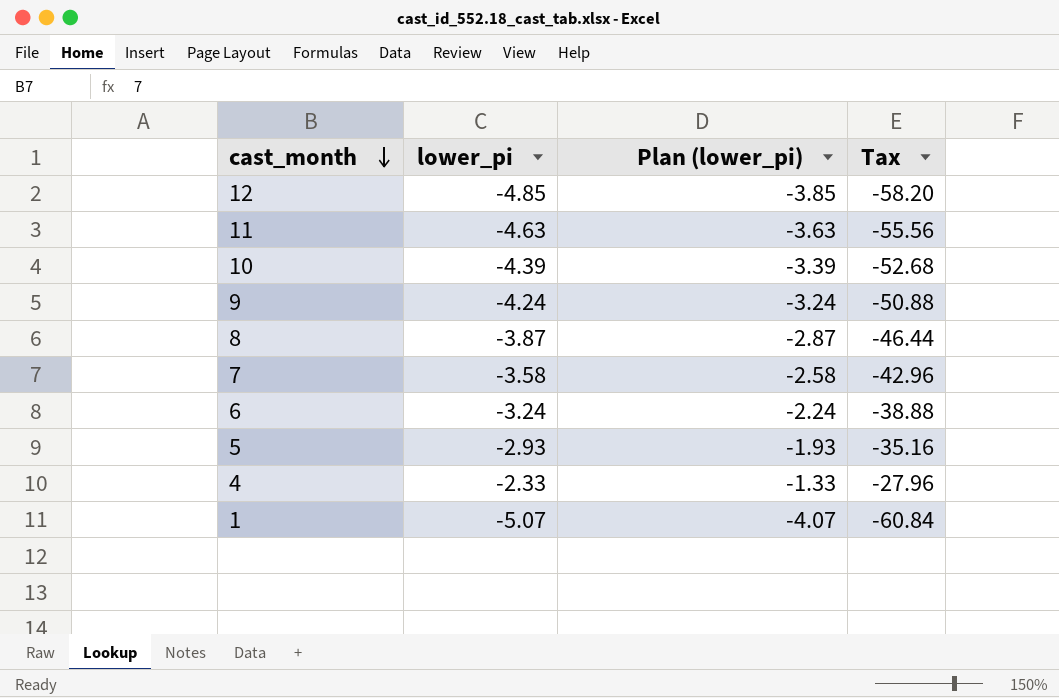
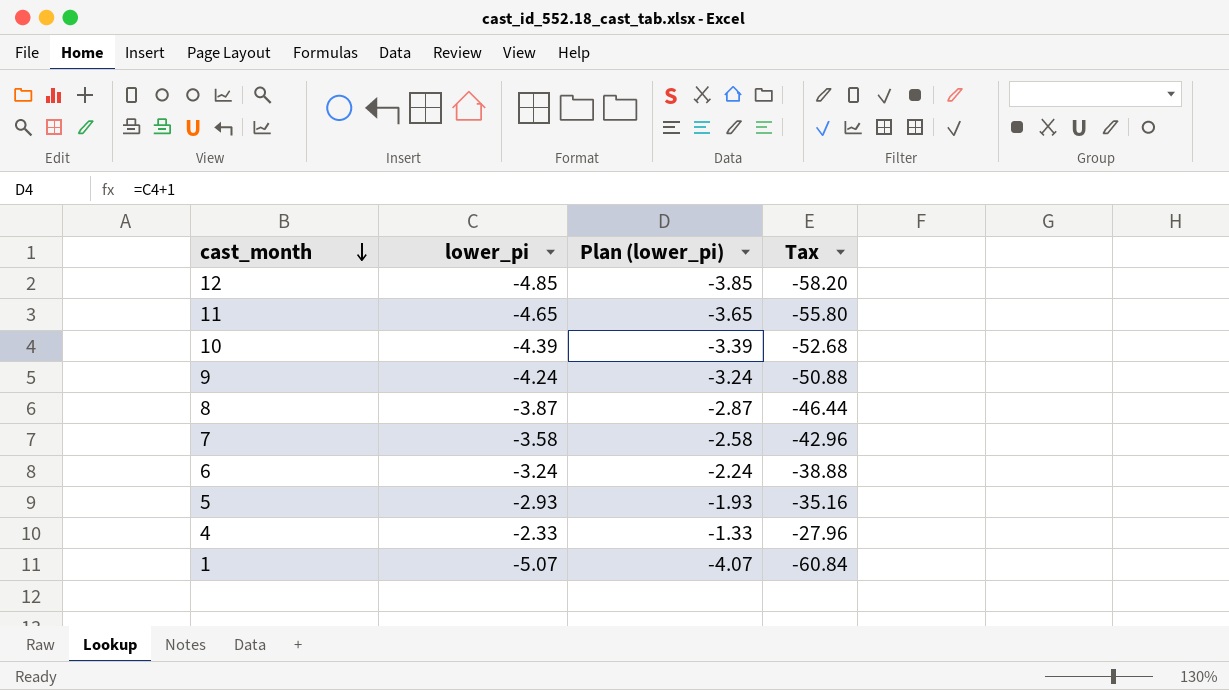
11 | lower_pi: -4.63 -> -4.65
11 | Plan (lower_pi): -3.63 -> -3.65
11 | Tax: -55.56 -> -55.80

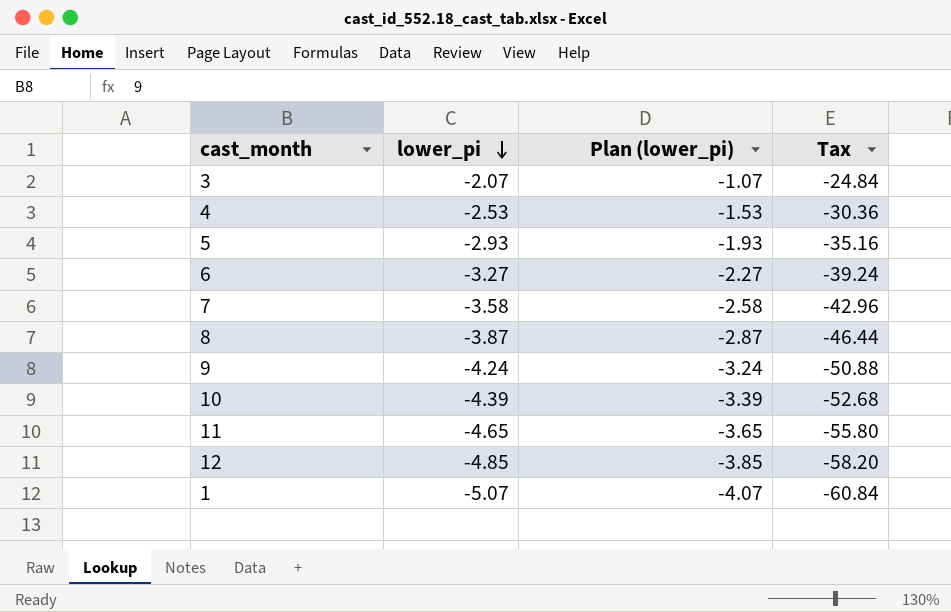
row order: cast_month descending -> lower_pi descending
row 3: none -> -2.07 | -1.07 | -24.84
4 | lower_pi: -2.33 -> -2.53
4 | Plan (lower_pi): -1.33 -> -1.53
4 | Tax: -27.96 -> -30.36
6 | lower_pi: -3.24 -> -3.27
6 | Plan (lower_pi): -2.24 -> -2.27
6 | Tax: -38.88 -> -39.24

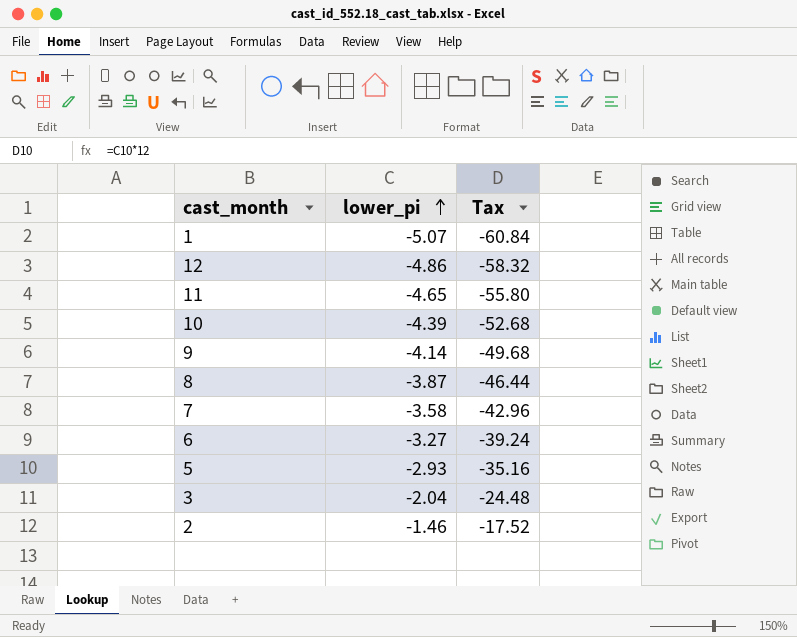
row order: lower_pi descending -> lower_pi ascending
column Plan (lower_pi) | formula: [lower_pi] + 1 -> none
row 4: -2.53 | -1.53 | -30.36 -> none
12 | lower_pi: -4.85 -> -4.86
12 | Tax: -58.20 -> -58.32
9 | lower_pi: -4.24 -> -4.14
9 | Tax: -50.88 -> -49.68
3 | lower_pi: -2.07 -> -2.04
3 | Tax: -24.84 -> -24.48
row 2: none -> -1.46 | -17.52

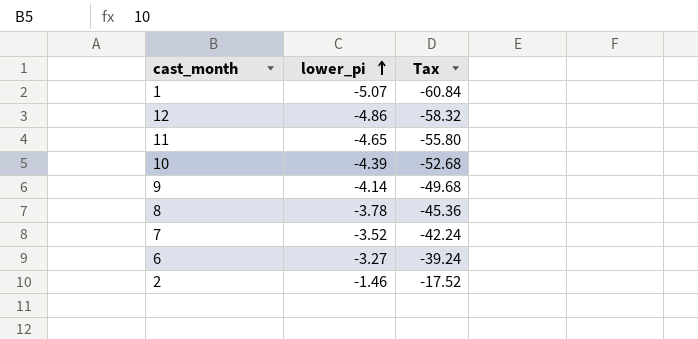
row 5: -2.93 | -35.16 -> none
row 3: -2.04 | -24.48 -> none
8 | lower_pi: -3.87 -> -3.78
8 | Tax: -46.44 -> -45.36
7 | lower_pi: -3.58 -> -3.52
7 | Tax: -42.96 -> -42.24

